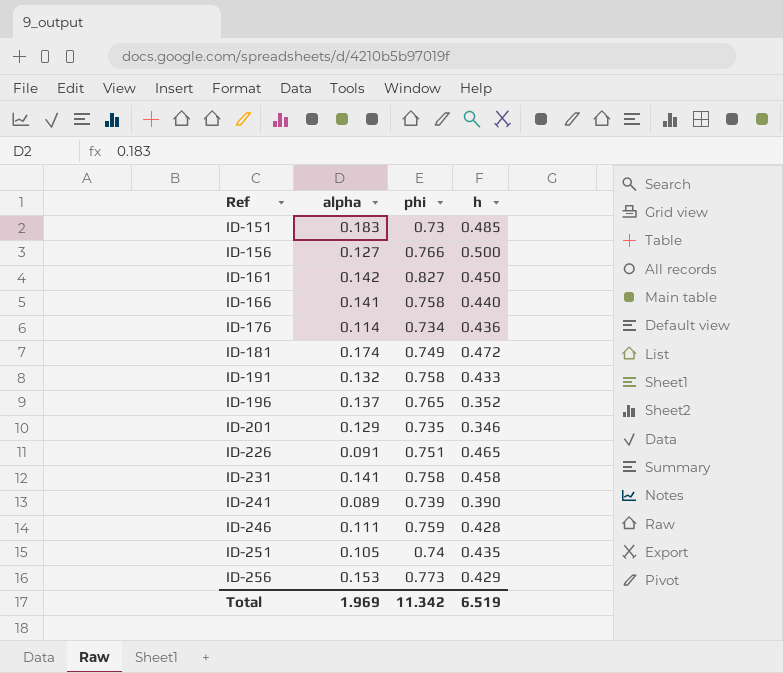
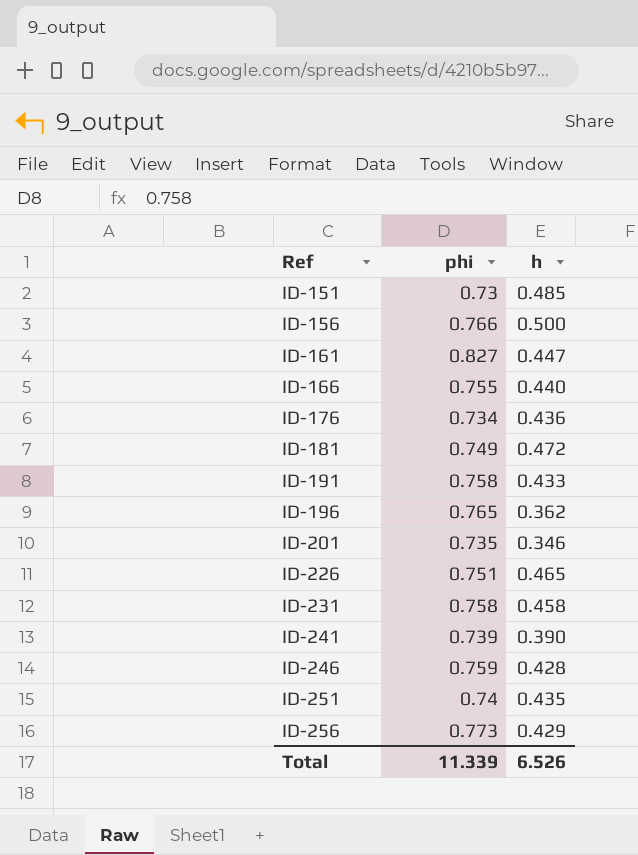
column alpha | position: 2 -> none
ID-161 | h: 0.450 -> 0.447
ID-166 | phi: 0.758 -> 0.755
ID-196 | h: 0.352 -> 0.362
Total | phi: 11.342 -> 11.339
Total | h: 6.519 -> 6.526

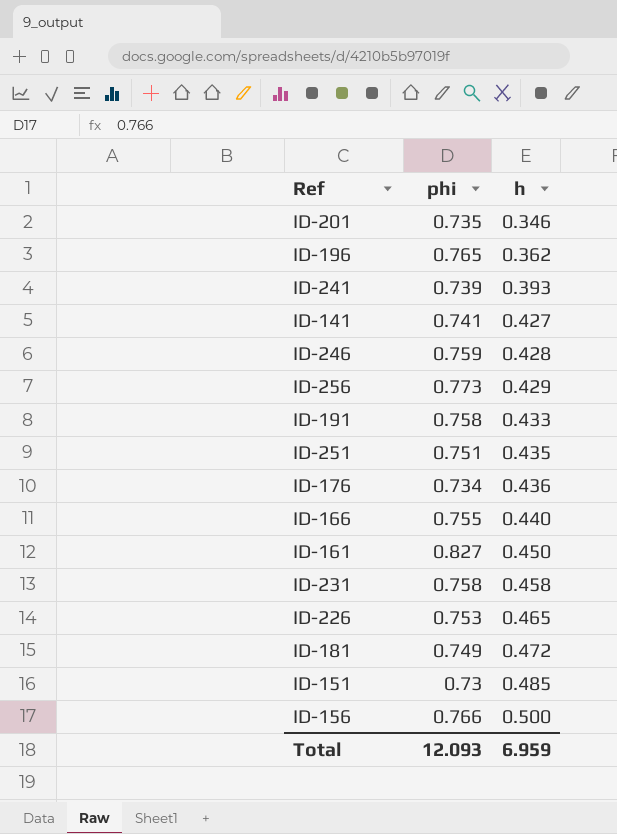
row order: Ref ascending -> h ascending
ID-241 | h: 0.390 -> 0.393
row ID-141: none -> 0.741 | 0.427
ID-251 | phi: 0.74 -> 0.751
ID-161 | h: 0.447 -> 0.450
ID-226 | phi: 0.751 -> 0.753
Total | phi: 11.339 -> 12.093
Total | h: 6.526 -> 6.959

